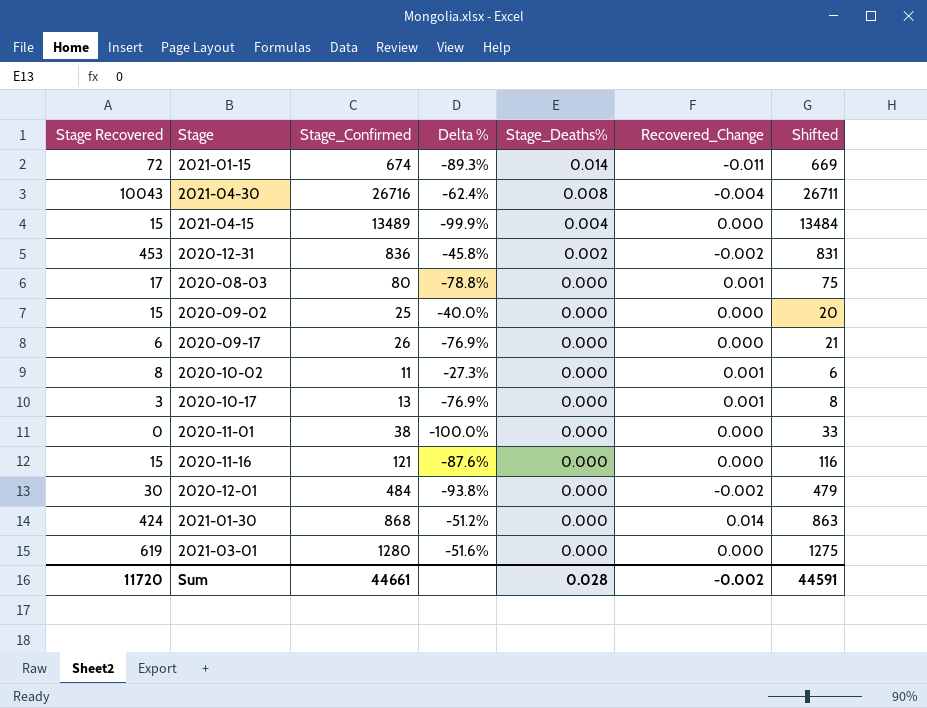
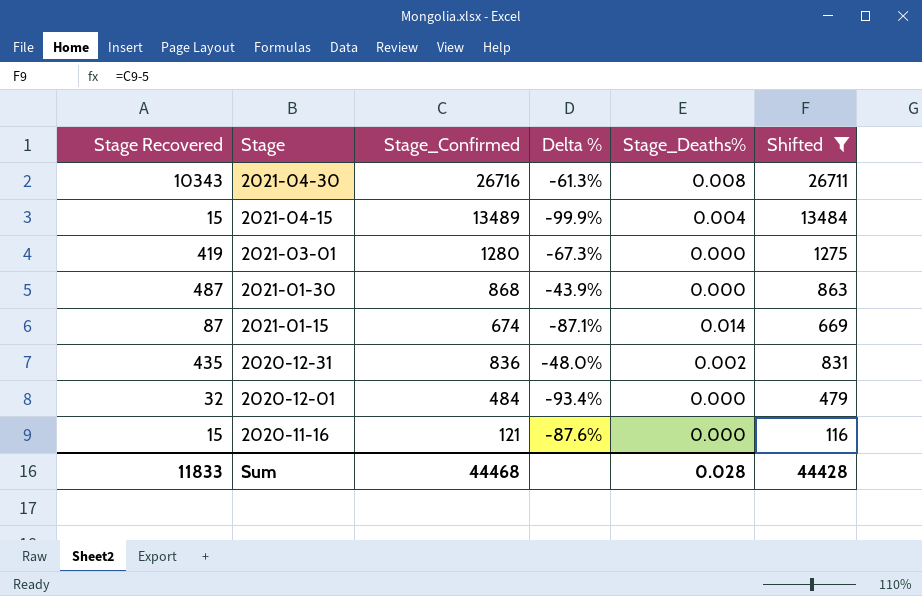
filter: none -> Shifted >= 116
row order: Stage_Deaths% descending -> Stage descending
column Recovered_Change | position: 6 -> none
2021-04-30 | Stage Recovered: 10043 -> 10343
2021-04-30 | Delta %: -62.4% -> -61.3%
2021-03-01 | Stage Recovered: 619 -> 419
2021-03-01 | Delta %: -51.6% -> -67.3%
2021-01-30 | Stage Recovered: 424 -> 487
2021-01-30 | Delta %: -51.2% -> -43.9%
2021-01-15 | Stage Recovered: 72 -> 87
2021-01-15 | Delta %: -89.3% -> -87.1%
2020-12-31 | Stage Recovered: 453 -> 435
2020-12-31 | Delta %: -45.8% -> -48.0%
2020-12-01 | Stage Recovered: 30 -> 32
2020-12-01 | Delta %: -93.8% -> -93.4%
Sum | Stage Recovered: 11720 -> 11833
Sum | Stage_Confirmed: 44661 -> 44468
Sum | Shifted: 44591 -> 44428

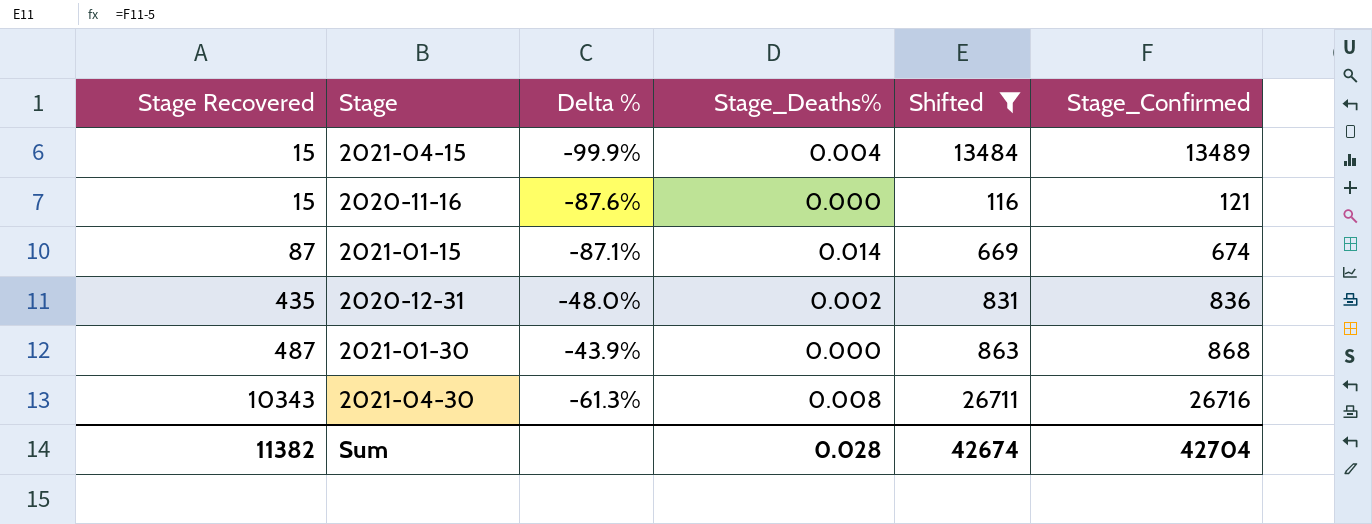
row order: Stage descending -> Stage Recovered ascending
column Stage_Confirmed | position: 3 -> 6
row 2021-03-01: 419 | 1280 | -67.3% | 0.000 | 1275 -> none
row 2020-12-01: 32 | 484 | -93.4% | 0.000 | 479 -> none
Sum | Stage Recovered: 11833 -> 11382
Sum | Shifted: 44428 -> 42674
Sum | Stage_Confirmed: 44468 -> 42704

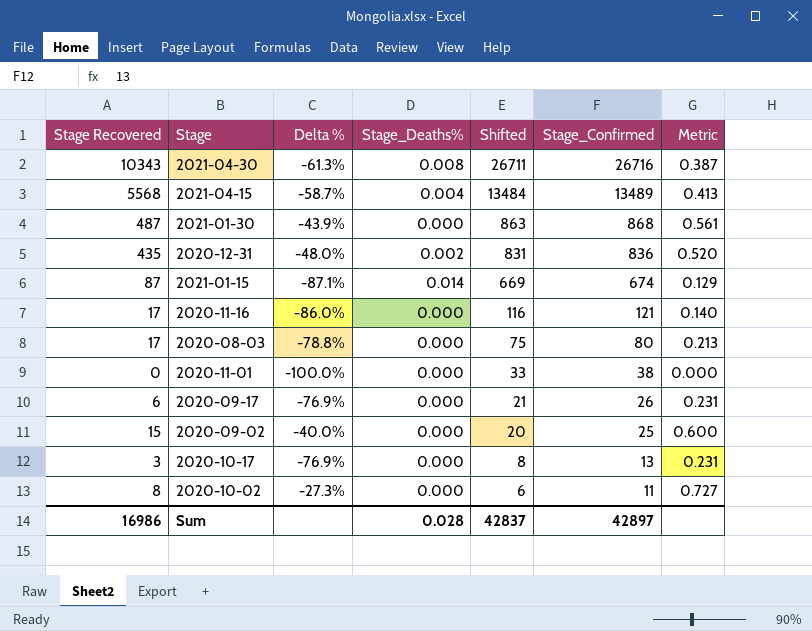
filter: Shifted >= 116 -> none
row order: Stage Recovered ascending -> Shifted descending
column Metric | formula: none -> [Stage Recovered] / [Stage_Confirmed]
2021-04-15 | Stage Recovered: 15 -> 5568
2021-04-15 | Delta %: -99.9% -> -58.7%
2020-11-16 | Stage Recovered: 15 -> 17
2020-11-16 | Delta %: -87.6% -> -86.0%
Sum | Stage Recovered: 11382 -> 16986
Sum | Shifted: 42674 -> 42837
Sum | Stage_Confirmed: 42704 -> 42897

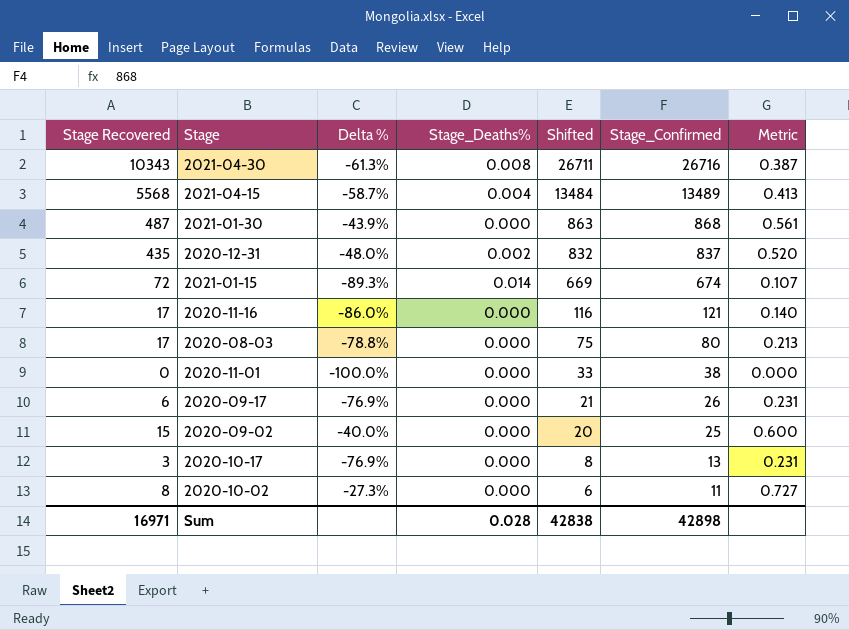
2020-12-31 | Shifted: 831 -> 832
2020-12-31 | Stage_Confirmed: 836 -> 837
2021-01-15 | Stage Recovered: 87 -> 72
2021-01-15 | Delta %: -87.1% -> -89.3%
2021-01-15 | Metric: 0.129 -> 0.107
Sum | Stage Recovered: 16986 -> 16971
Sum | Shifted: 42837 -> 42838
Sum | Stage_Confirmed: 42897 -> 42898

